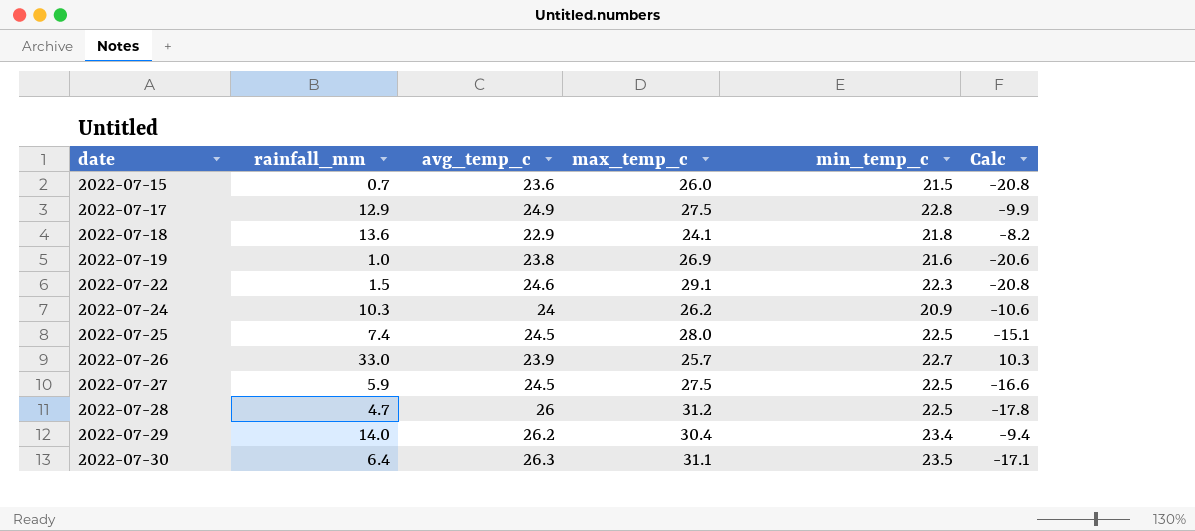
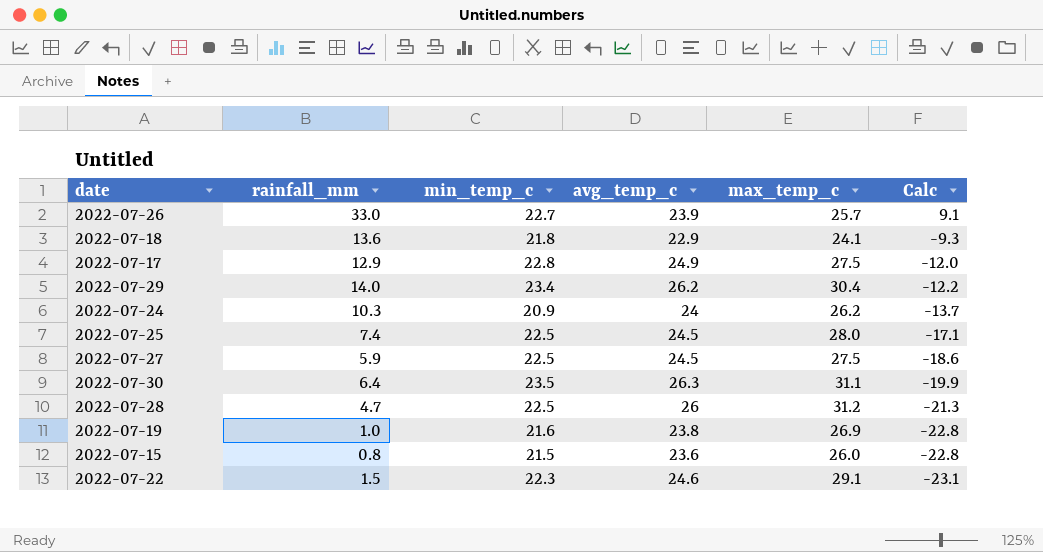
row order: date ascending -> Calc descending
column min_temp_c | position: 5 -> 3
column Calc | formula: [rainfall_mm] - [min_temp_c] -> [rainfall_mm] - [avg_temp_c]
2022-07-15 | rainfall_mm: 0.7 -> 0.8

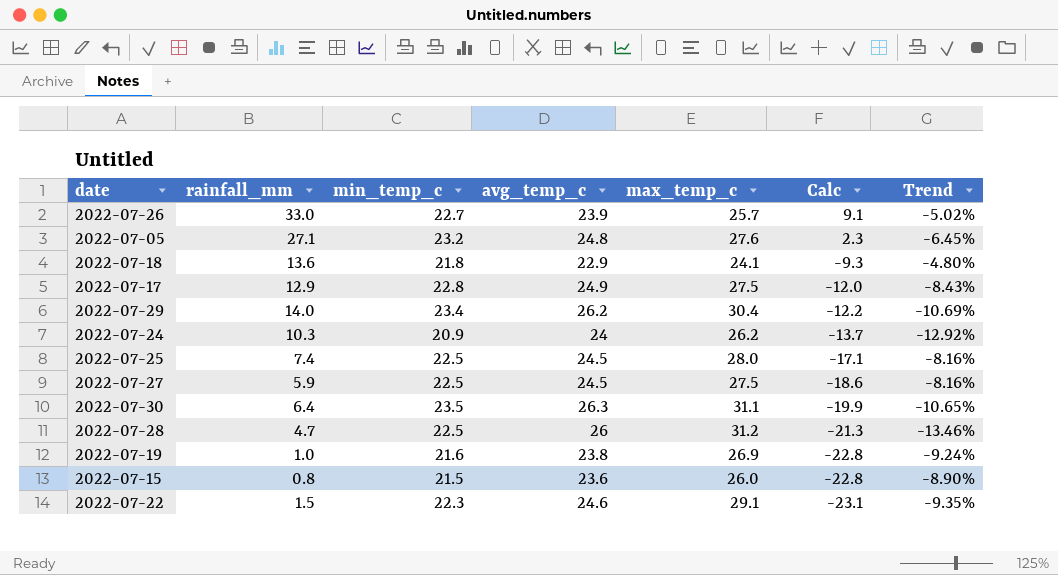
column Trend | formula: none -> ([min_temp_c] - [avg_temp_c]) / [avg_temp_c]
row 2022-07-05: none -> 27.1 | 23.2 | 24.8 | 27.6 | 2.3 | -6.45%

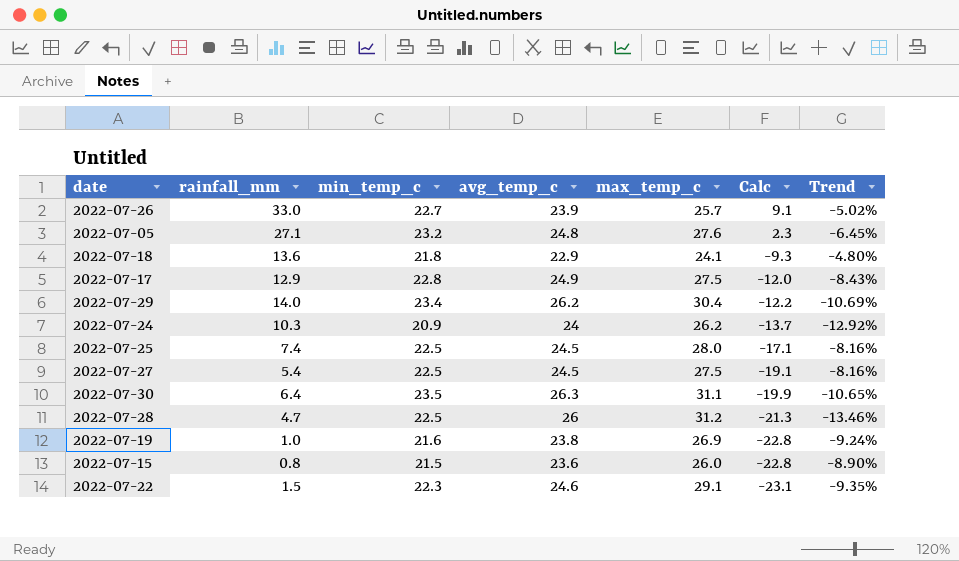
2022-07-27 | rainfall_mm: 5.9 -> 5.4
2022-07-27 | Calc: -18.6 -> -19.1

